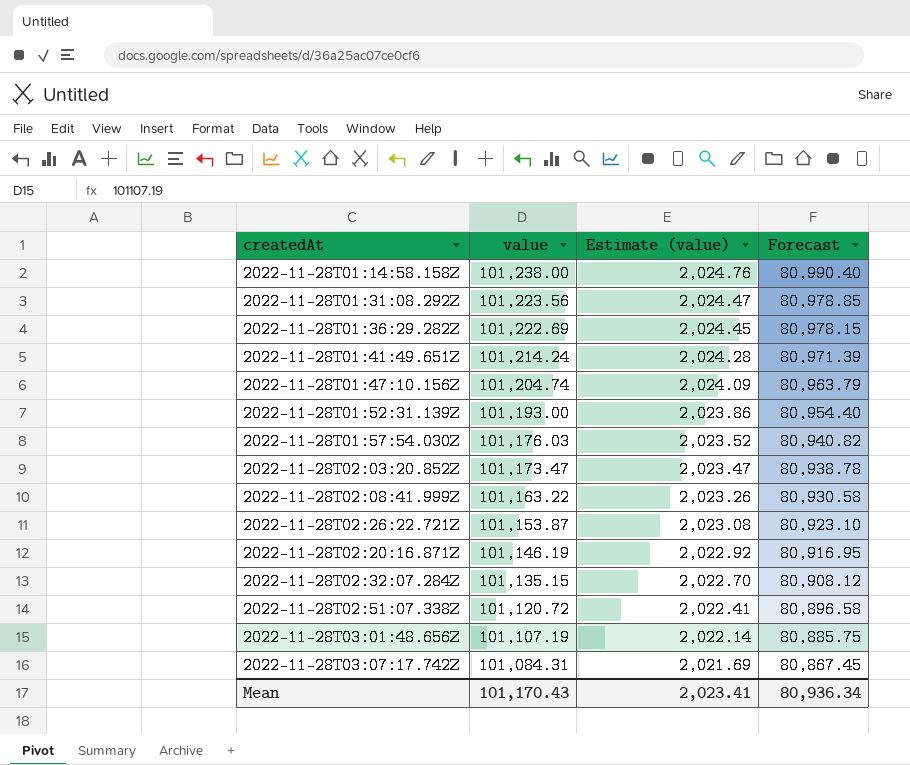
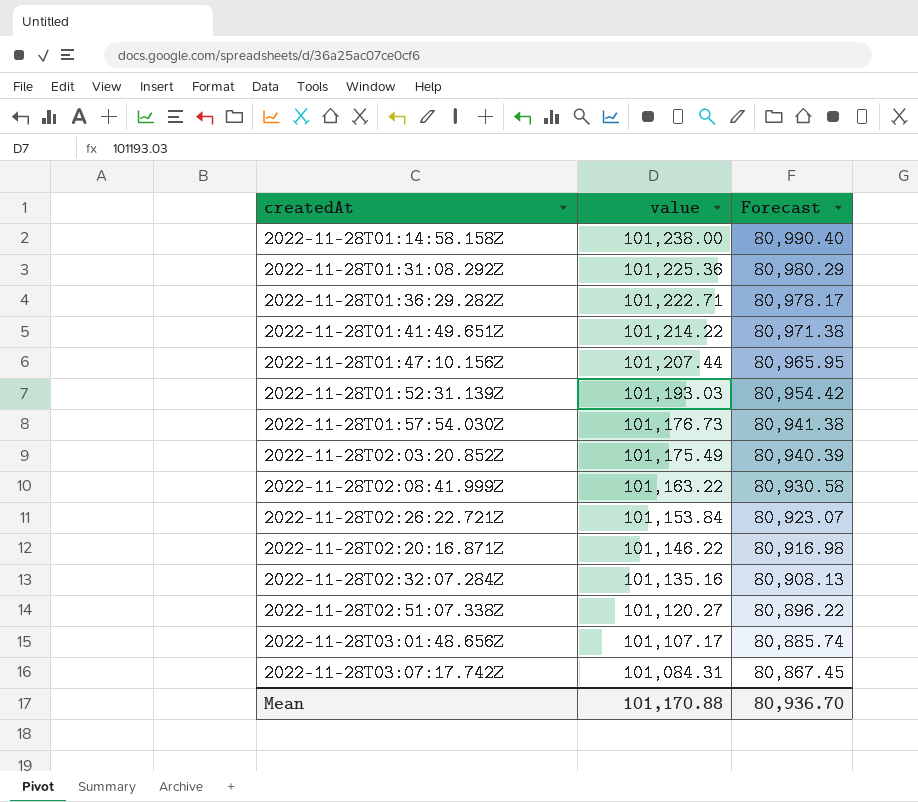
column Estimate (value) | formula: [value] * 0.02 -> none
2022-11-28T01:31:08.292Z | value: 101,223.56 -> 101,225.36
2022-11-28T01:31:08.292Z | Forecast: 80,978.85 -> 80,980.29
2022-11-28T01:36:29.282Z | value: 101,222.69 -> 101,222.71
2022-11-28T01:36:29.282Z | Forecast: 80,978.15 -> 80,978.17
2022-11-28T01:41:49.651Z | value: 101,214.24 -> 101,214.22
2022-11-28T01:41:49.651Z | Forecast: 80,971.39 -> 80,971.38
2022-11-28T01:47:10.156Z | value: 101,204.74 -> 101,207.44
2022-11-28T01:47:10.156Z | Forecast: 80,963.79 -> 80,965.95
2022-11-28T01:52:31.139Z | value: 101,193.00 -> 101,193.03
2022-11-28T01:52:31.139Z | Forecast: 80,954.40 -> 80,954.42
2022-11-28T01:57:54.030Z | value: 101,176.03 -> 101,176.73
2022-11-28T01:57:54.030Z | Forecast: 80,940.82 -> 80,941.38
2022-11-28T02:03:20.852Z | value: 101,173.47 -> 101,175.49
2022-11-28T02:03:20.852Z | Forecast: 80,938.78 -> 80,940.39
2022-11-28T02:26:22.721Z | value: 101,153.87 -> 101,153.84
2022-11-28T02:26:22.721Z | Forecast: 80,923.10 -> 80,923.07
2022-11-28T02:20:16.871Z | value: 101,146.19 -> 101,146.22
2022-11-28T02:20:16.871Z | Forecast: 80,916.95 -> 80,916.98
2022-11-28T02:32:07.284Z | value: 101,135.15 -> 101,135.16
2022-11-28T02:32:07.284Z | Forecast: 80,908.12 -> 80,908.13
2022-11-28T02:51:07.338Z | value: 101,120.72 -> 101,120.27
2022-11-28T02:51:07.338Z | Forecast: 80,896.58 -> 80,896.22
2022-11-28T03:01:48.656Z | value: 101,107.19 -> 101,107.17
2022-11-28T03:01:48.656Z | Forecast: 80,885.75 -> 80,885.74
Mean | value: 101,170.43 -> 101,170.88
Mean | Forecast: 80,936.34 -> 80,936.70

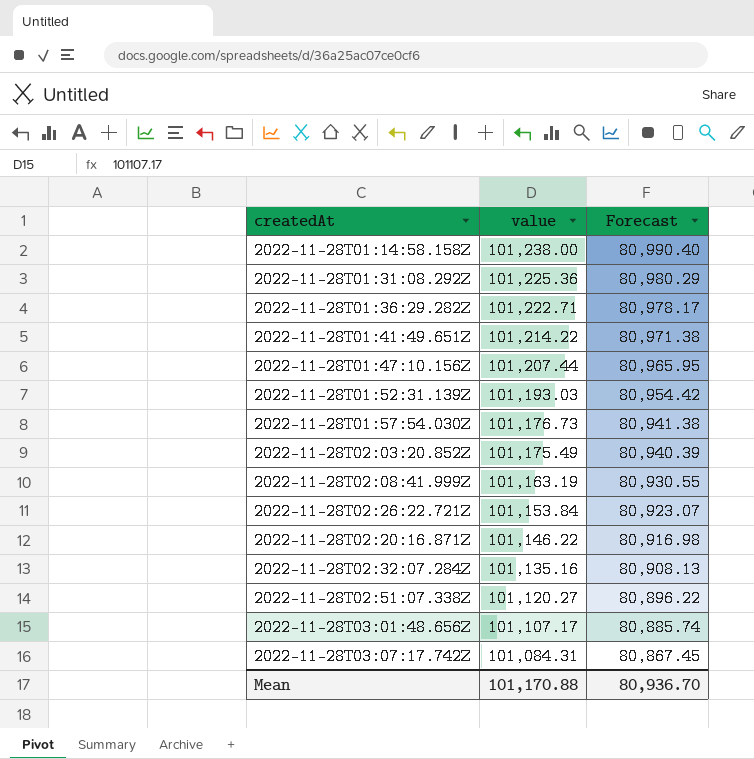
2022-11-28T02:08:41.999Z | value: 101,163.22 -> 101,163.19
2022-11-28T02:08:41.999Z | Forecast: 80,930.58 -> 80,930.55

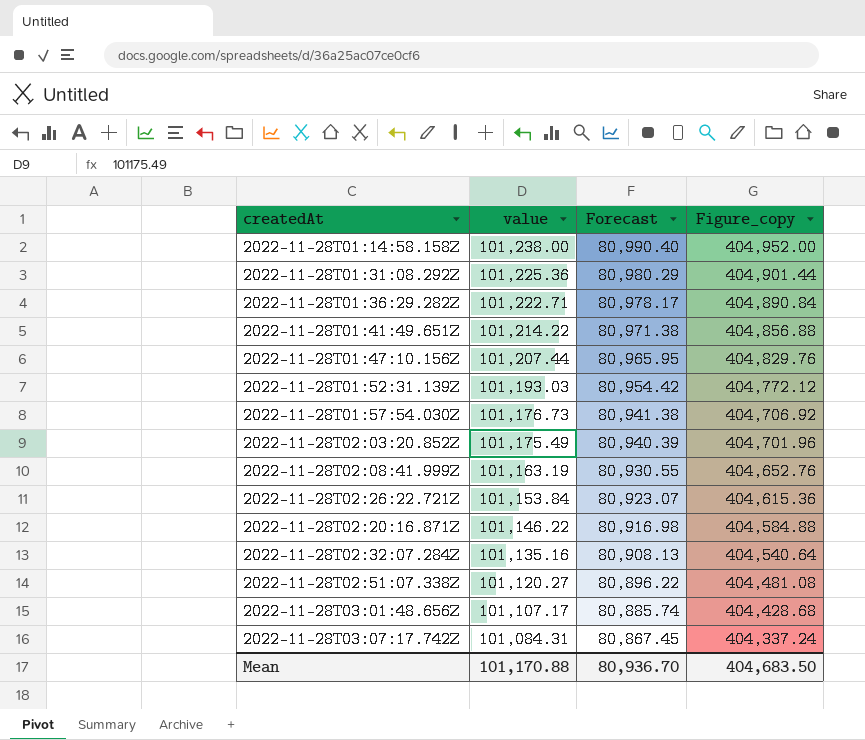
column Figure_copy | formula: none -> [value] * 4

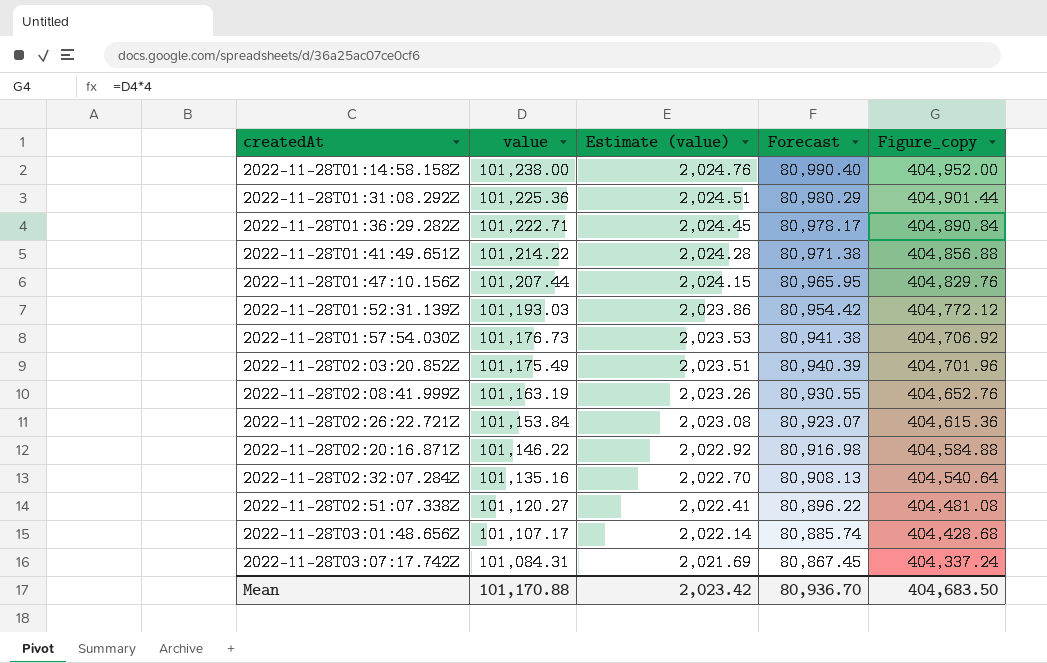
column Estimate (value) | formula: none -> [value] * 0.02

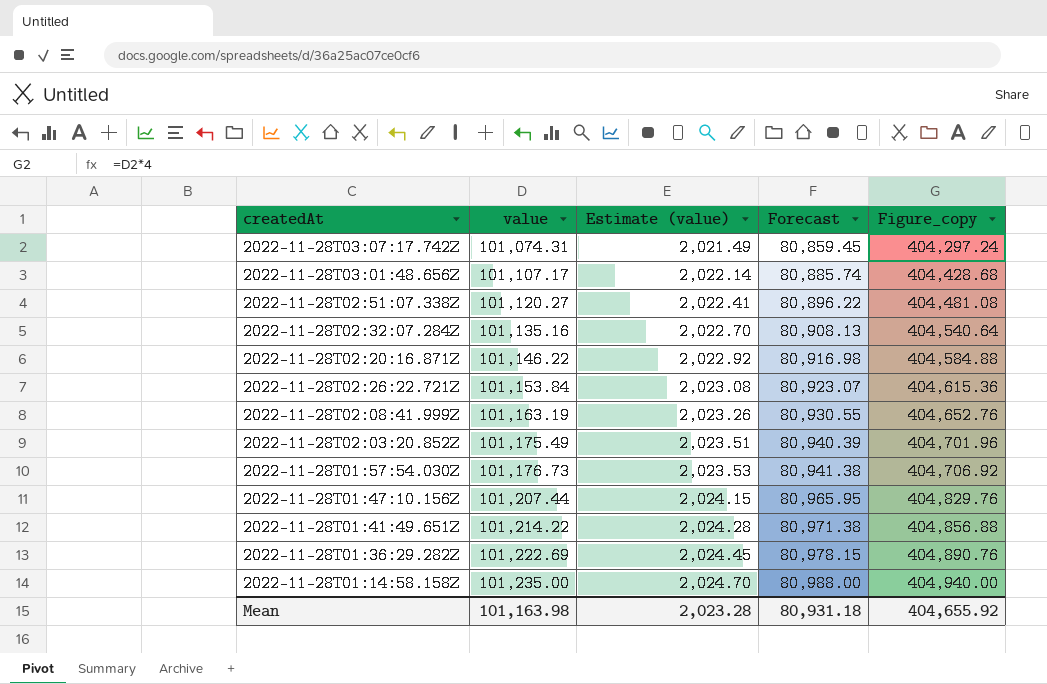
row order: value descending -> value ascending
row 2022-11-28T01:31:08.292Z: 101,225.36 | 2,024.51 | 80,980.29 | 404,901.44 -> none
row 2022-11-28T01:52:31.139Z: 101,193.03 | 2,023.86 | 80,954.42 | 404,772.12 -> none
2022-11-28T03:07:17.742Z | value: 101,084.31 -> 101,074.31
2022-11-28T03:07:17.742Z | Estimate (value): 2,021.69 -> 2,021.49
2022-11-28T03:07:17.742Z | Forecast: 80,867.45 -> 80,859.45
2022-11-28T03:07:17.742Z | Figure_copy: 404,337.24 -> 404,297.24
2022-11-28T01:36:29.282Z | value: 101,222.71 -> 101,222.69
2022-11-28T01:36:29.282Z | Forecast: 80,978.17 -> 80,978.15
2022-11-28T01:36:29.282Z | Figure_copy: 404,890.84 -> 404,890.76
2022-11-28T01:14:58.158Z | value: 101,238.00 -> 101,235.00
2022-11-28T01:14:58.158Z | Estimate (value): 2,024.76 -> 2,024.70
2022-11-28T01:14:58.158Z | Forecast: 80,990.40 -> 80,988.00
2022-11-28T01:14:58.158Z | Figure_copy: 404,952.00 -> 404,940.00
Mean | value: 101,170.88 -> 101,163.98
Mean | Estimate (value): 2,023.42 -> 2,023.28
Mean | Forecast: 80,936.70 -> 80,931.18
Mean | Figure_copy: 404,683.50 -> 404,655.92

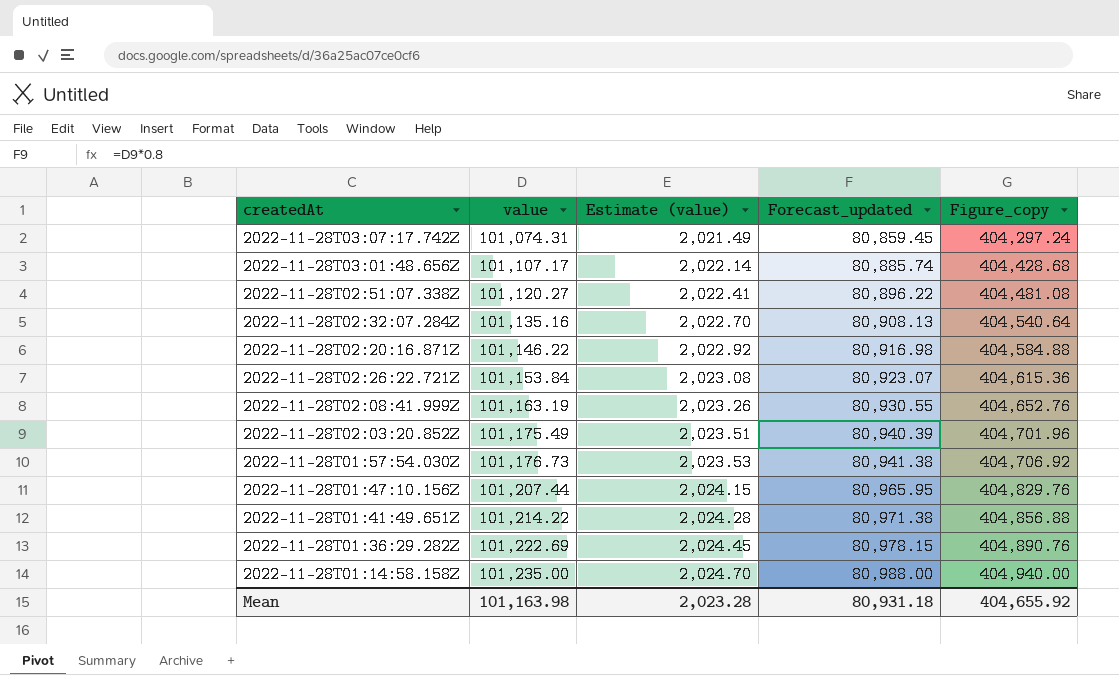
column name: Forecast -> Forecast_updated

